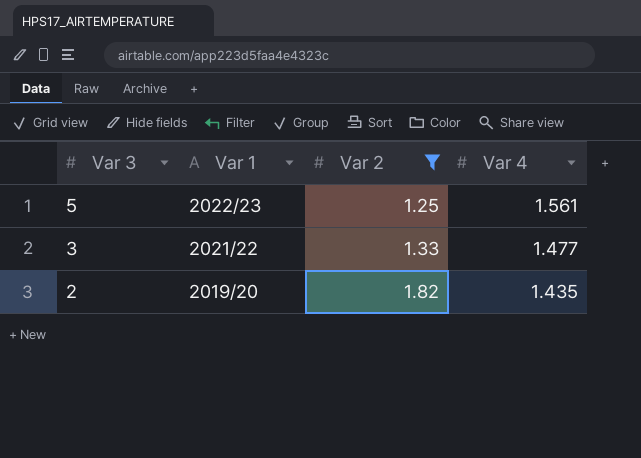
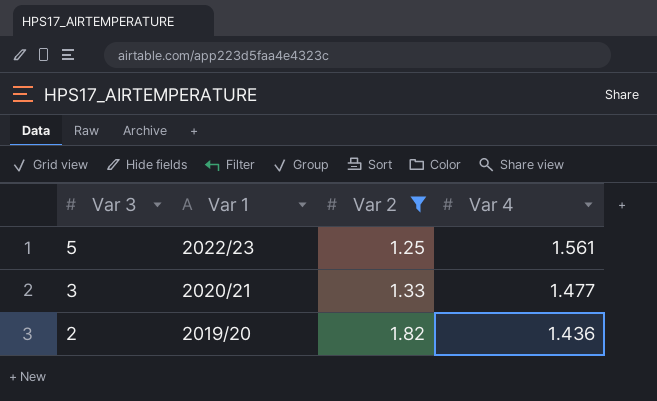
3 | Var 1: 2021/22 -> 2020/21
2 | Var 4: 1.435 -> 1.436

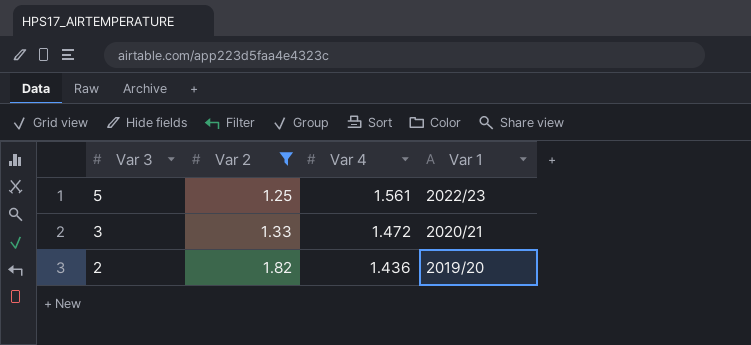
column Var 1 | position: 2 -> 4
3 | Var 4: 1.477 -> 1.472

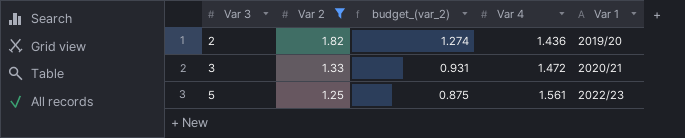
row order: Var 3 descending -> Var 3 ascending
column budget_(var_2) | formula: none -> [Var 2] * 0.7

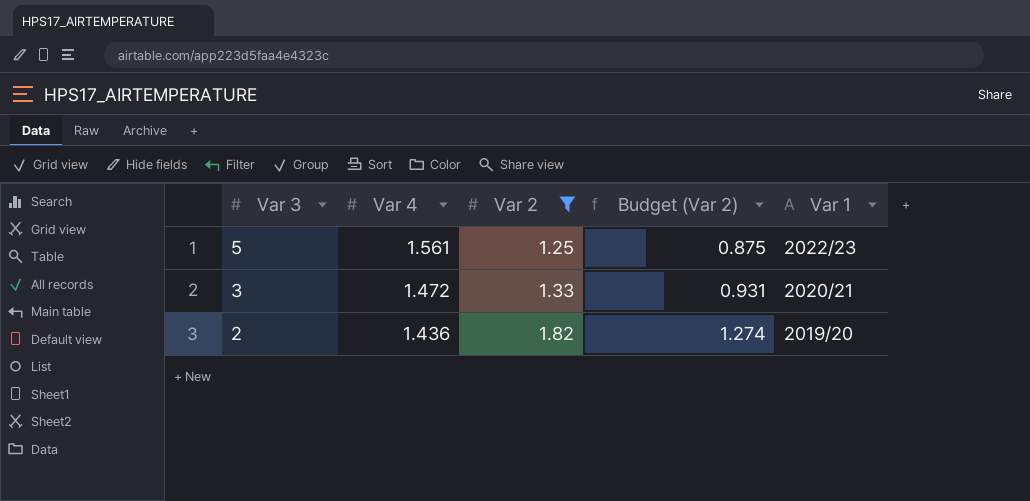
row order: Var 3 ascending -> Var 3 descending
column Var 4 | position: 4 -> 2
column name: budget_(var_2) -> Budget (Var 2)

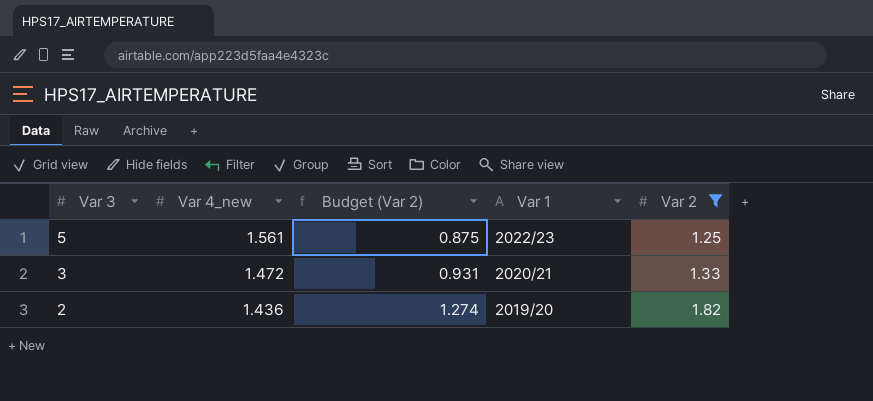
column name: Var 4 -> Var 4_new
column Var 2 | position: 3 -> 5

